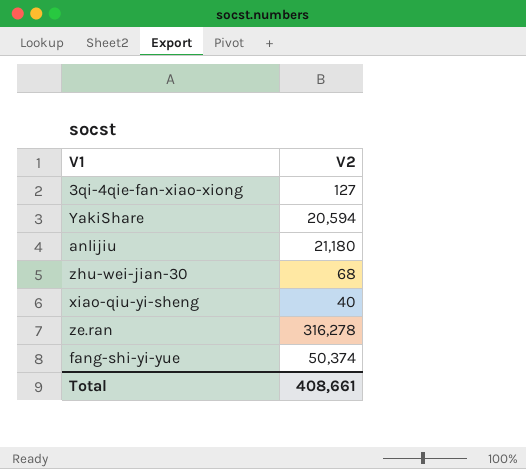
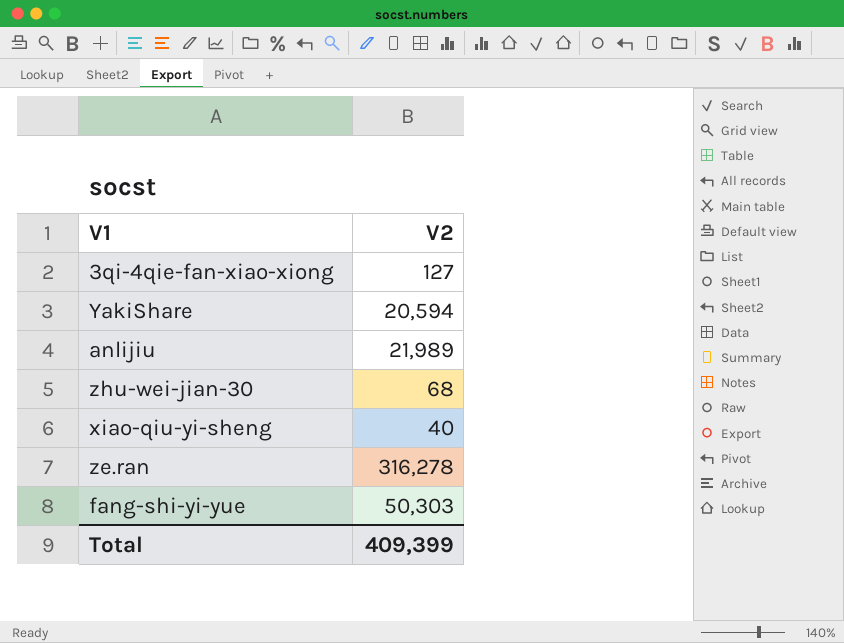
anlijiu | V2: 21,180 -> 21,989
fang-shi-yi-yue | V2: 50,374 -> 50,303
Total | V2: 408,661 -> 409,399

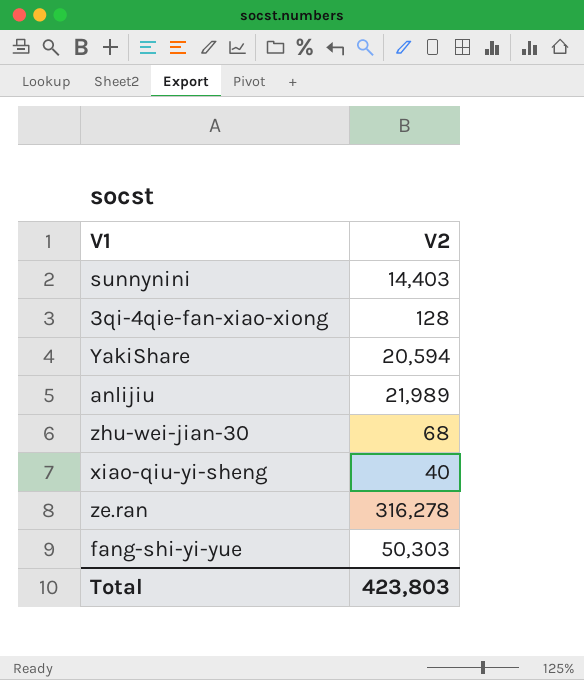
row sunnynini: none -> 14,403
3qi-4qie-fan-xiao-xiong | V2: 127 -> 128
Total | V2: 409,399 -> 423,803

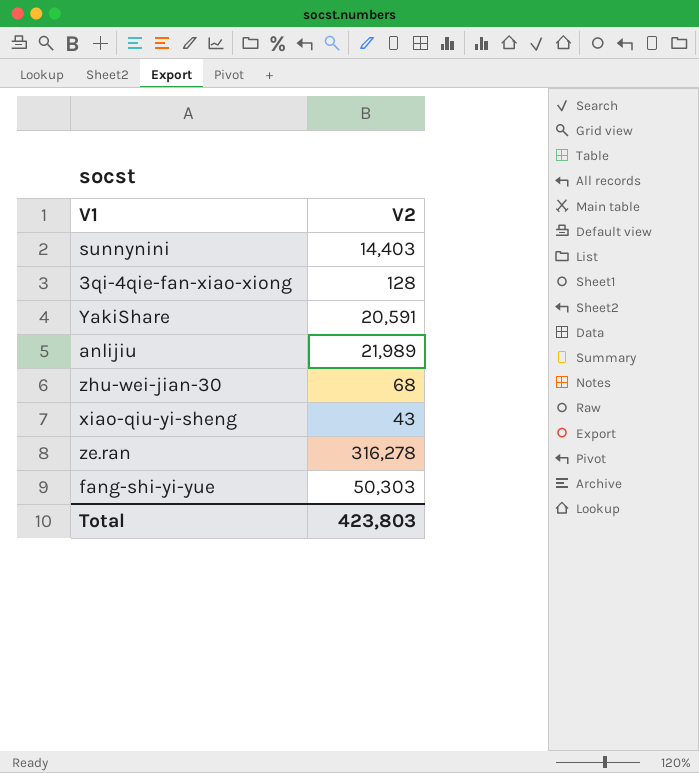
YakiShare | V2: 20,594 -> 20,591
xiao-qiu-yi-sheng | V2: 40 -> 43

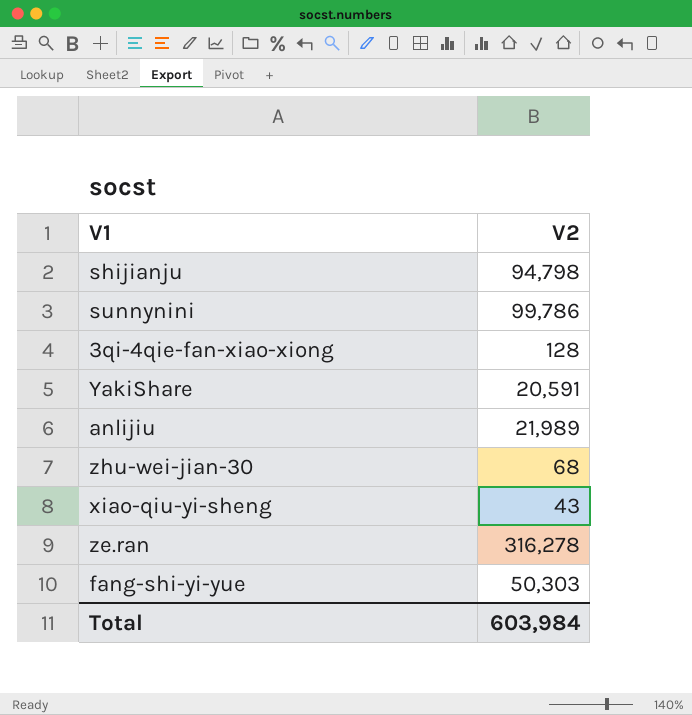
row shijianju: none -> 94,798
sunnynini | V2: 14,403 -> 99,786
Total | V2: 423,803 -> 603,984

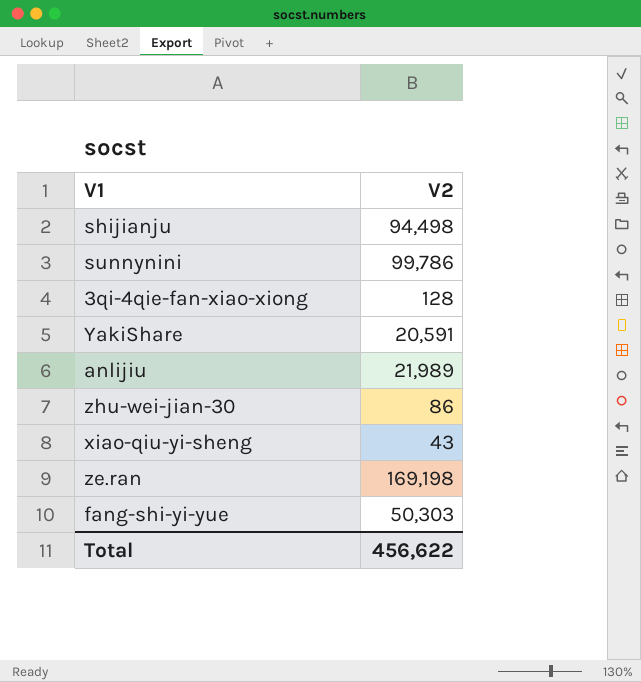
shijianju | V2: 94,798 -> 94,498
zhu-wei-jian-30 | V2: 68 -> 86
ze.ran | V2: 316,278 -> 169,198
Total | V2: 603,984 -> 456,622

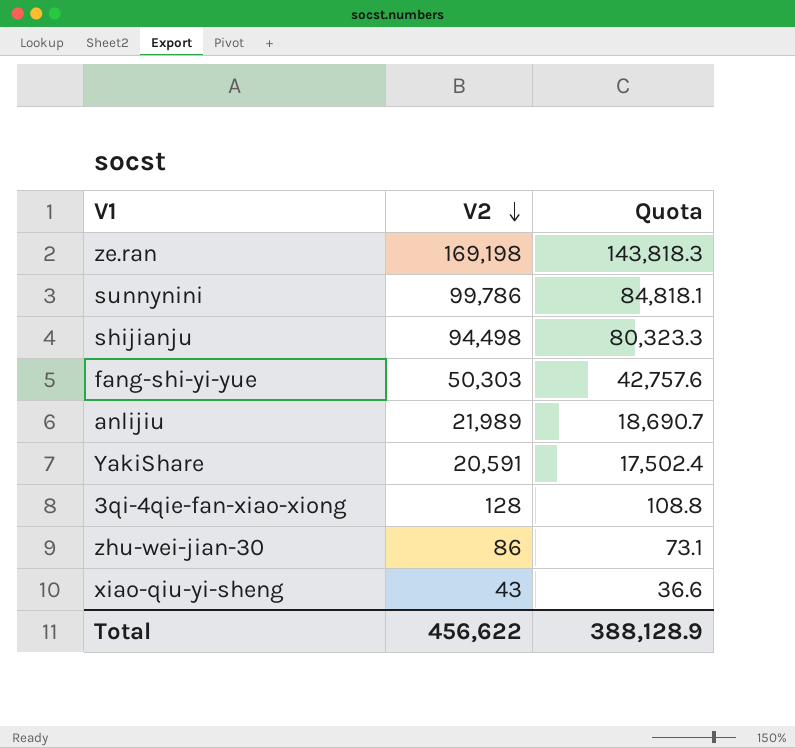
row order: none -> V2 descending
column Quota | formula: none -> [V2] * 0.85

